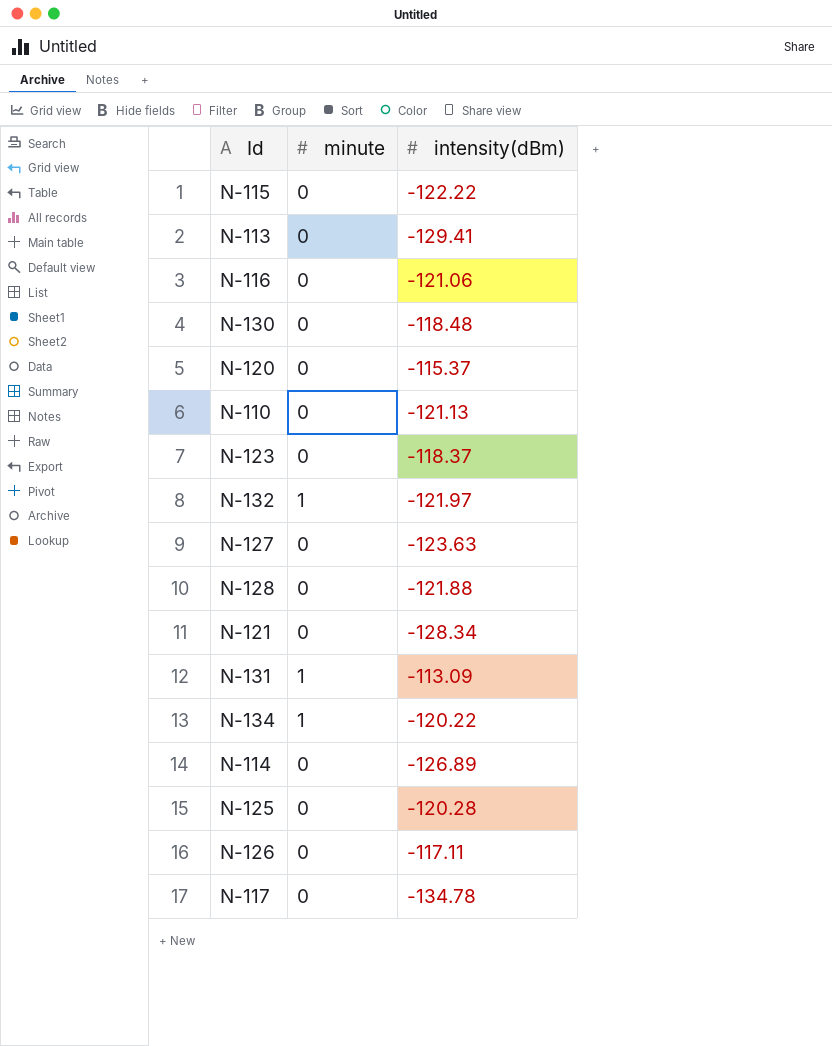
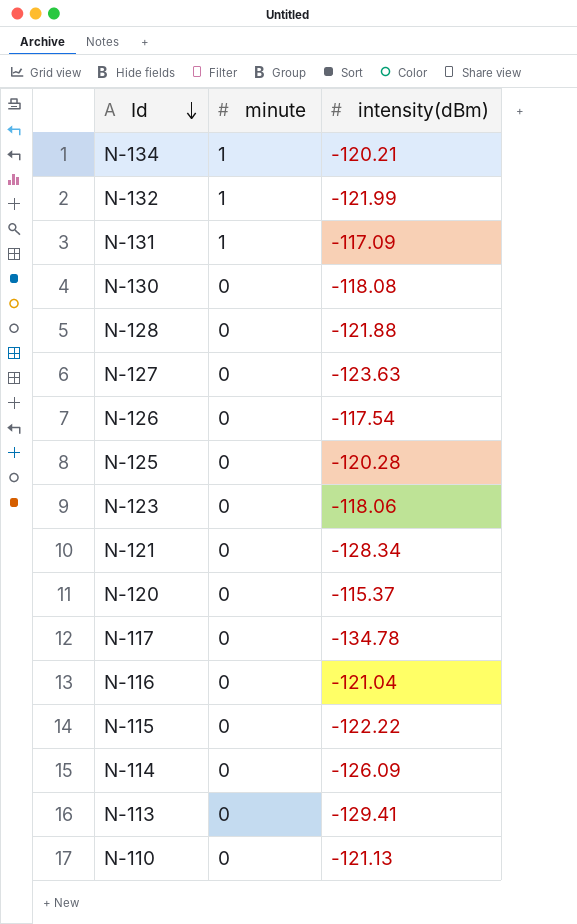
row order: none -> Id descending
N-134 | intensity(dBm): -120.22 -> -120.21
N-132 | intensity(dBm): -121.97 -> -121.99
N-131 | intensity(dBm): -113.09 -> -117.09
N-130 | intensity(dBm): -118.48 -> -118.08
N-126 | intensity(dBm): -117.11 -> -117.54
N-123 | intensity(dBm): -118.37 -> -118.06
N-116 | intensity(dBm): -121.06 -> -121.04
N-114 | intensity(dBm): -126.89 -> -126.09

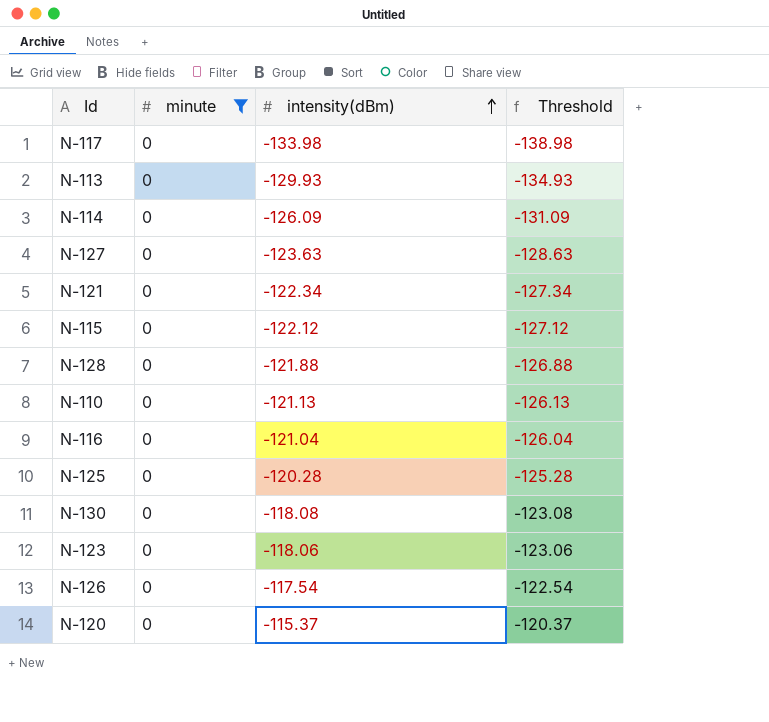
filter: none -> minute = 0
row order: Id descending -> intensity(dBm) ascending
column Threshold | formula: none -> [intensity(dBm)] - 5
N-117 | intensity(dBm): -134.78 -> -133.98
N-113 | intensity(dBm): -129.41 -> -129.93
N-121 | intensity(dBm): -128.34 -> -122.34
N-115 | intensity(dBm): -122.22 -> -122.12

